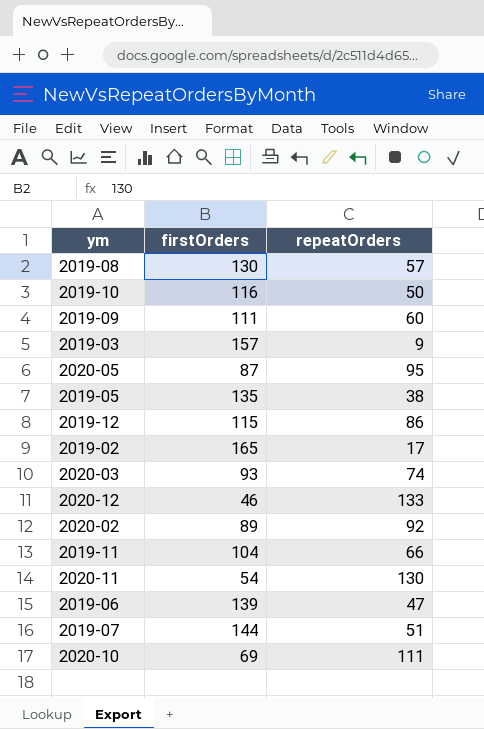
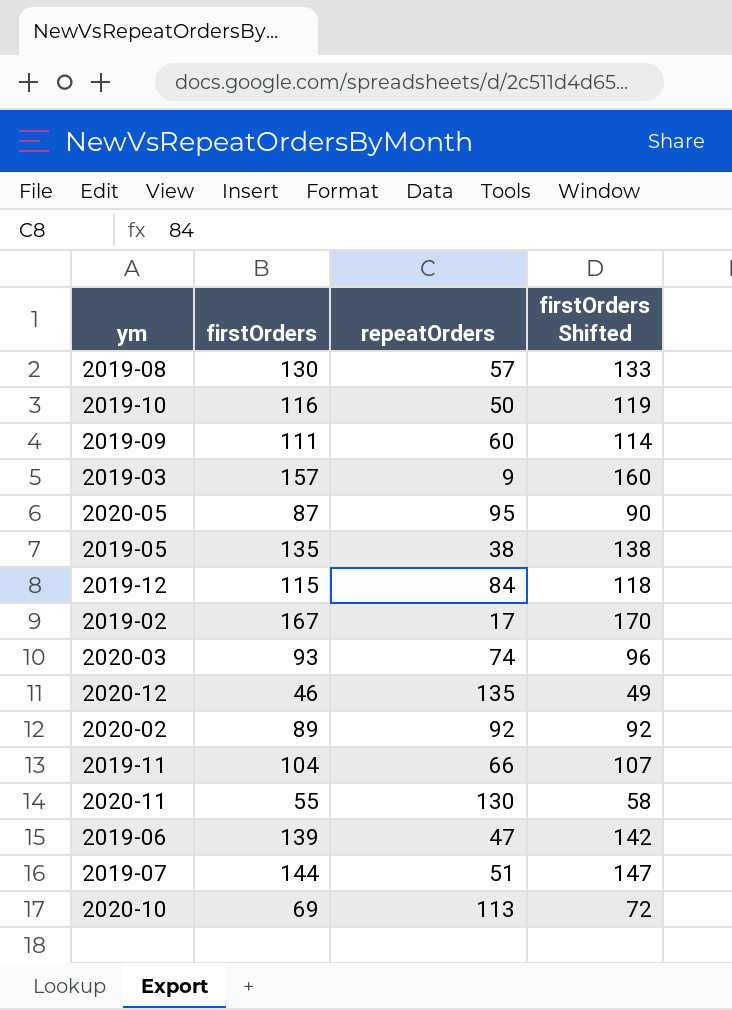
column firstOrders Shifted | formula: none -> [firstOrders] + 3
2019-12 | repeatOrders: 86 -> 84
2019-02 | firstOrders: 165 -> 167
2020-12 | repeatOrders: 133 -> 135
2020-11 | firstOrders: 54 -> 55
2020-10 | repeatOrders: 111 -> 113

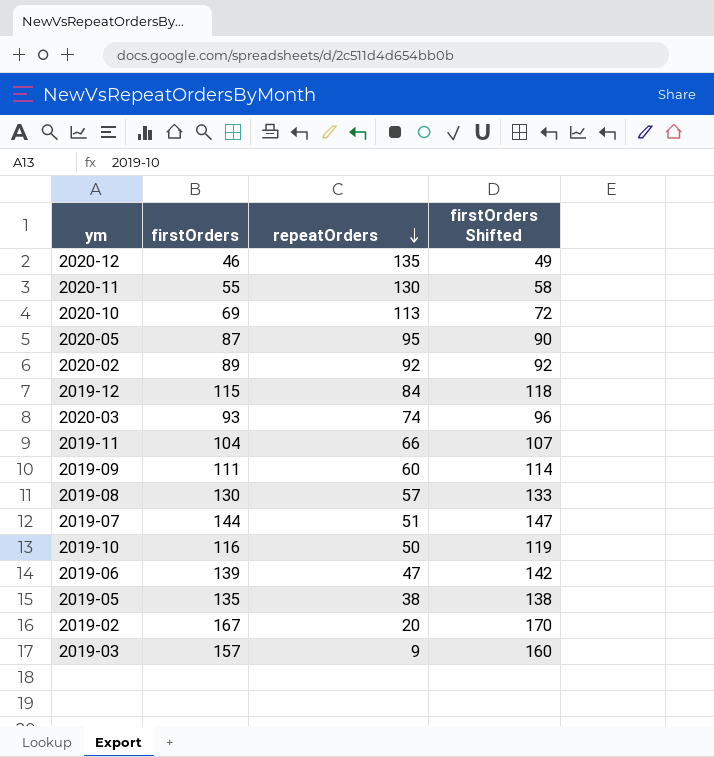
row order: none -> repeatOrders descending
2019-02 | repeatOrders: 17 -> 20

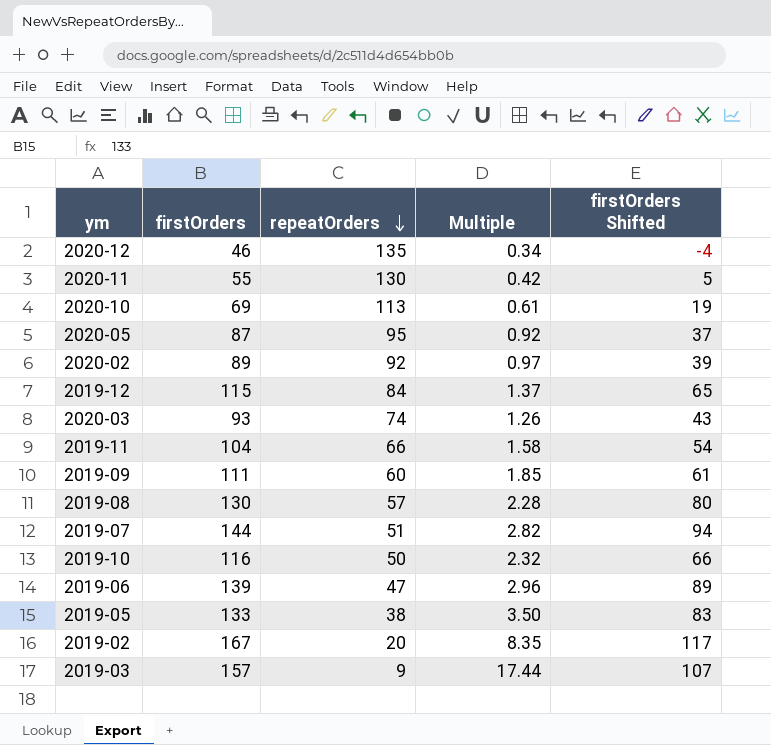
column Multiple | formula: none -> [firstOrders] / [repeatOrders]
column firstOrders Shifted | formula: [firstOrders] + 3 -> [firstOrders] - 50
2019-05 | firstOrders: 135 -> 133

